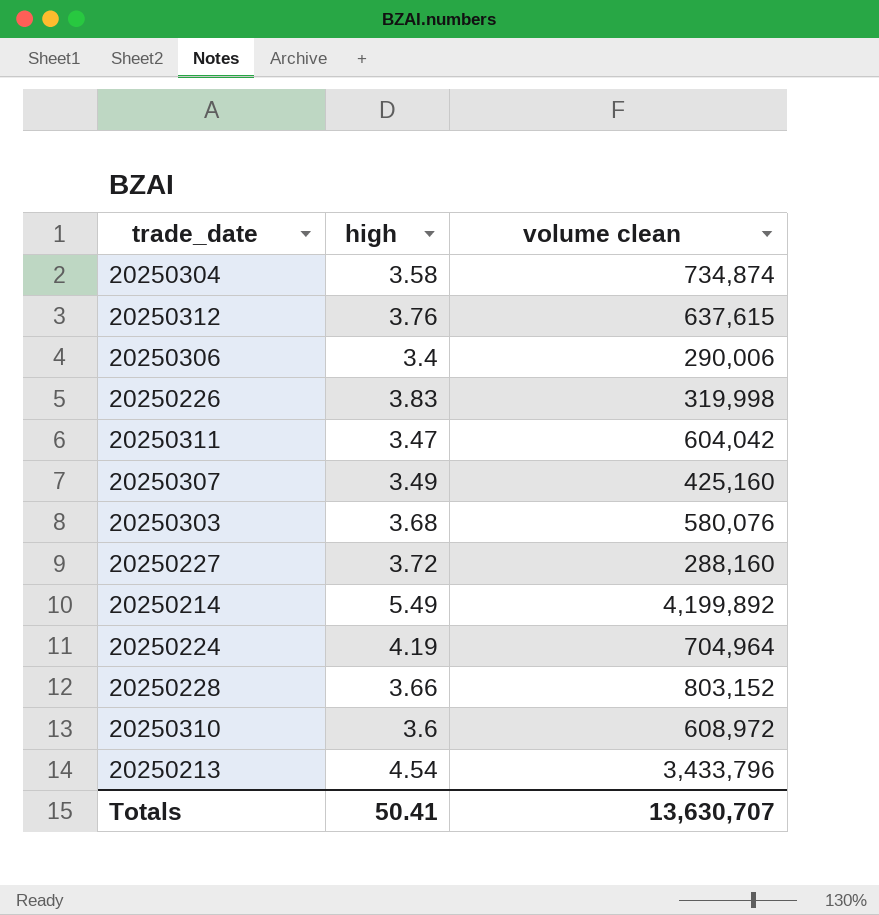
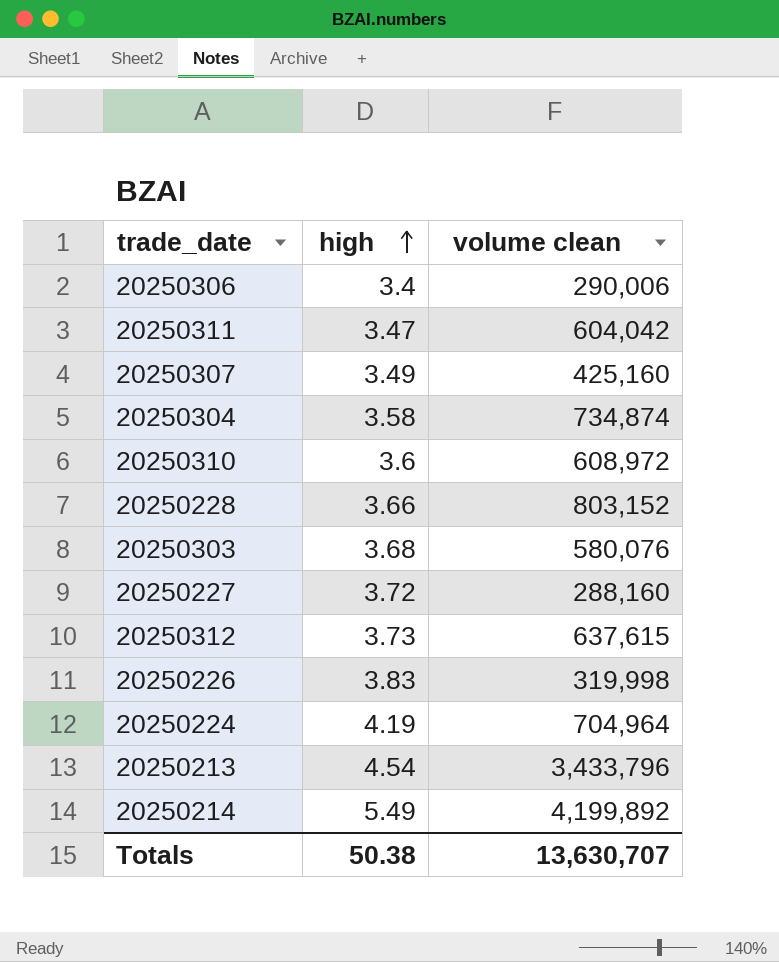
row order: none -> high ascending
20250312 | high: 3.76 -> 3.73
Totals | high: 50.41 -> 50.38

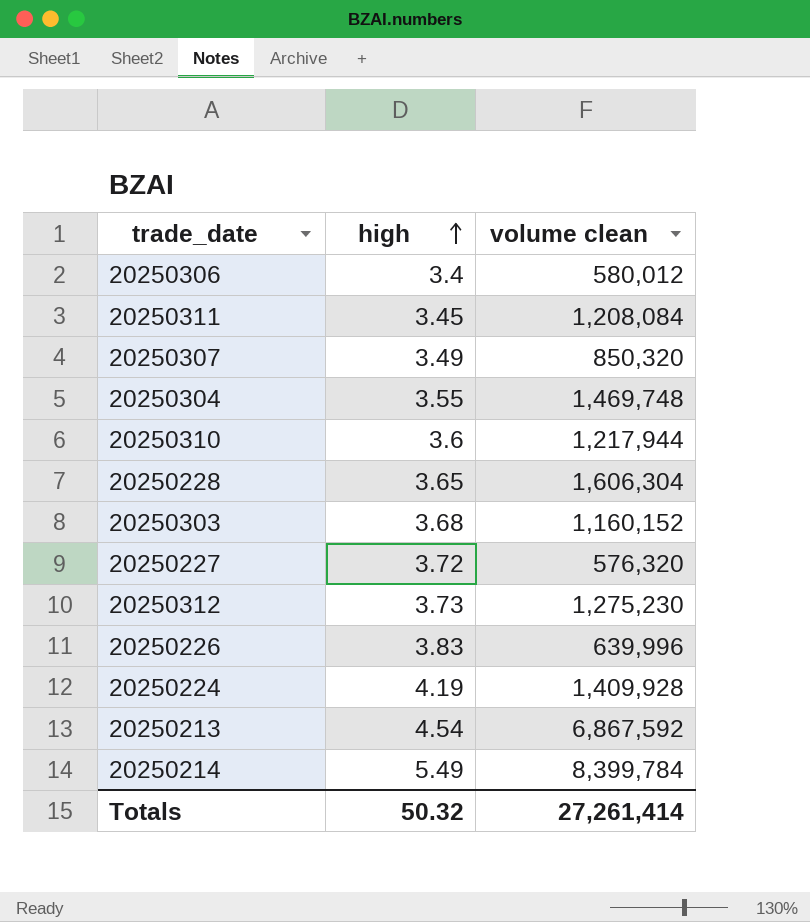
20250306 | volume clean: 290,006 -> 580,012
20250311 | high: 3.47 -> 3.45
20250311 | volume clean: 604,042 -> 1,208,084
20250307 | volume clean: 425,160 -> 850,320
20250304 | high: 3.58 -> 3.55
20250304 | volume clean: 734,874 -> 1,469,748
20250310 | volume clean: 608,972 -> 1,217,944
20250228 | high: 3.66 -> 3.65
20250228 | volume clean: 803,152 -> 1,606,304
20250303 | volume clean: 580,076 -> 1,160,152
20250227 | volume clean: 288,160 -> 576,320
20250312 | volume clean: 637,615 -> 1,275,230
20250226 | volume clean: 319,998 -> 639,996
20250224 | volume clean: 704,964 -> 1,409,928
20250213 | volume clean: 3,433,796 -> 6,867,592
20250214 | volume clean: 4,199,892 -> 8,399,784
Totals | high: 50.38 -> 50.32
Totals | volume clean: 13,630,707 -> 27,261,414

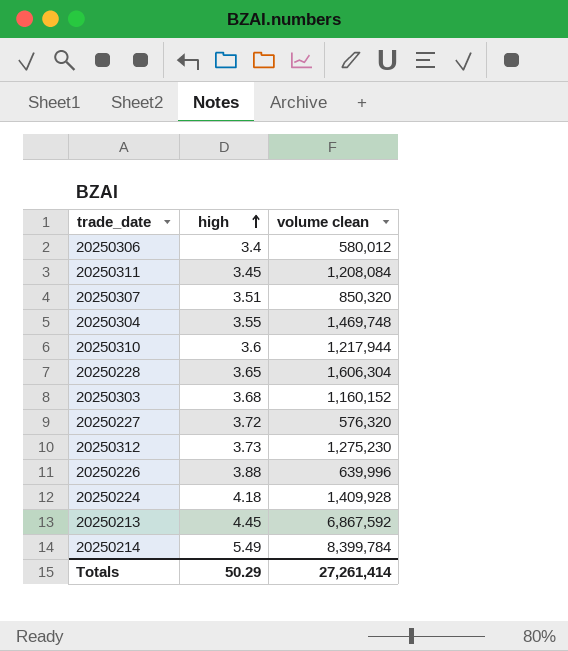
20250307 | high: 3.49 -> 3.51
20250226 | high: 3.83 -> 3.88
20250224 | high: 4.19 -> 4.18
20250213 | high: 4.54 -> 4.45
Totals | high: 50.32 -> 50.29

